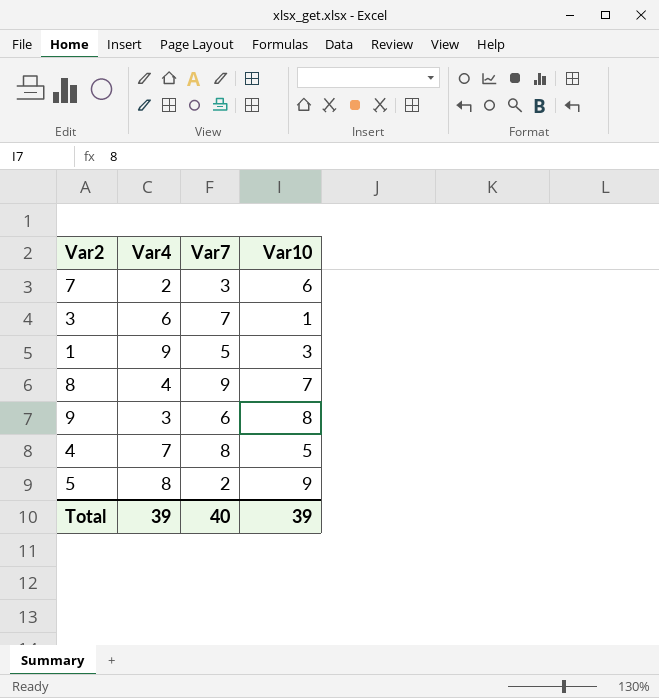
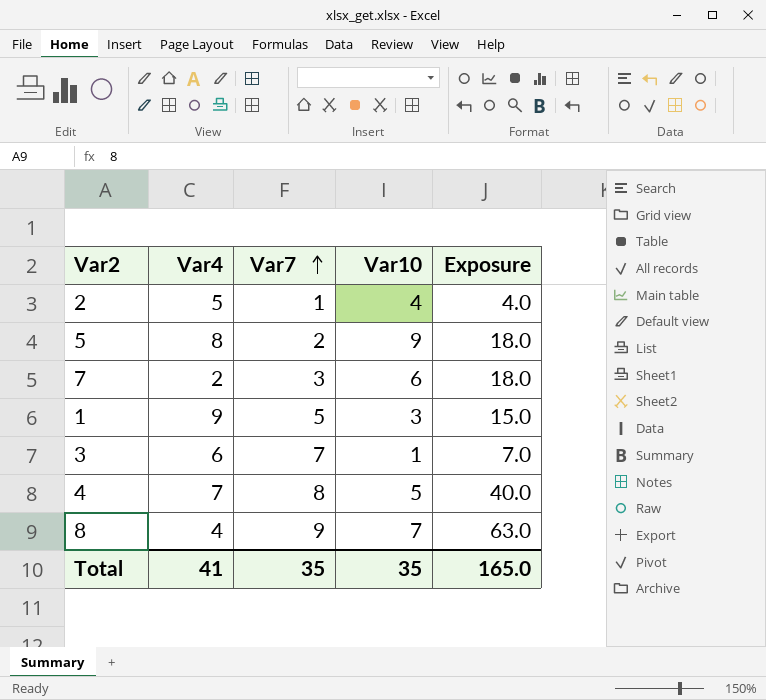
row order: none -> Var7 ascending
column Exposure | formula: none -> [Var7] * [Var10]
row 9: 3 | 6 | 8 -> none
row 2: none -> 5 | 1 | 4 | 4.0
Total | Var4: 39 -> 41
Total | Var7: 40 -> 35
Total | Var10: 39 -> 35

